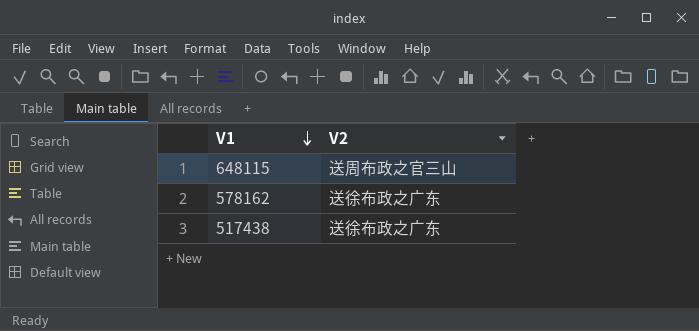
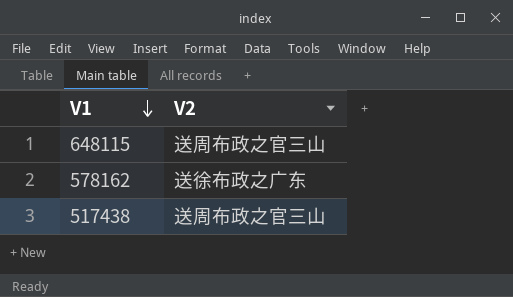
517438 | V2: 送徐布政之广东 -> 送周布政之官三山

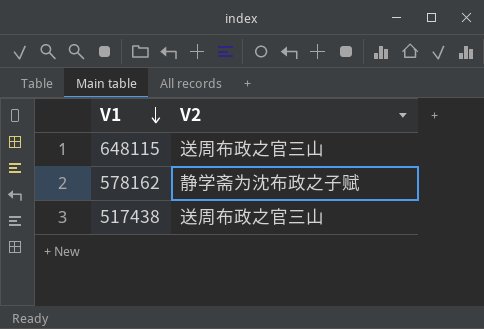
578162 | V2: 送徐布政之广东 -> 静学斋为沈布政之子赋

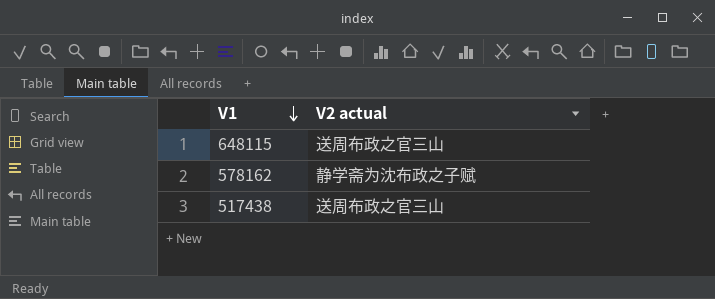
column name: V2 -> V2 actual

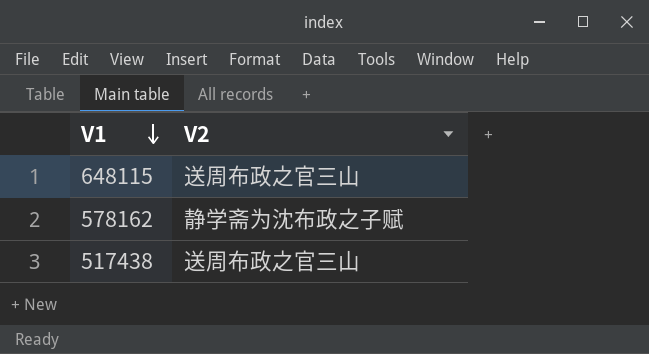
column name: V2 actual -> V2

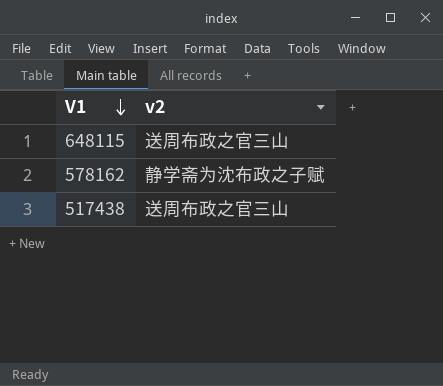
column name: V2 -> v2

